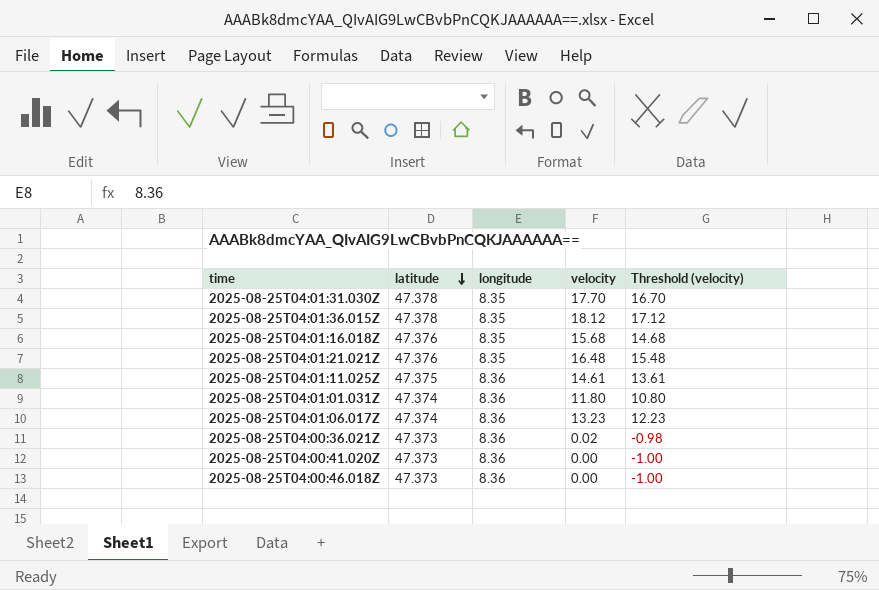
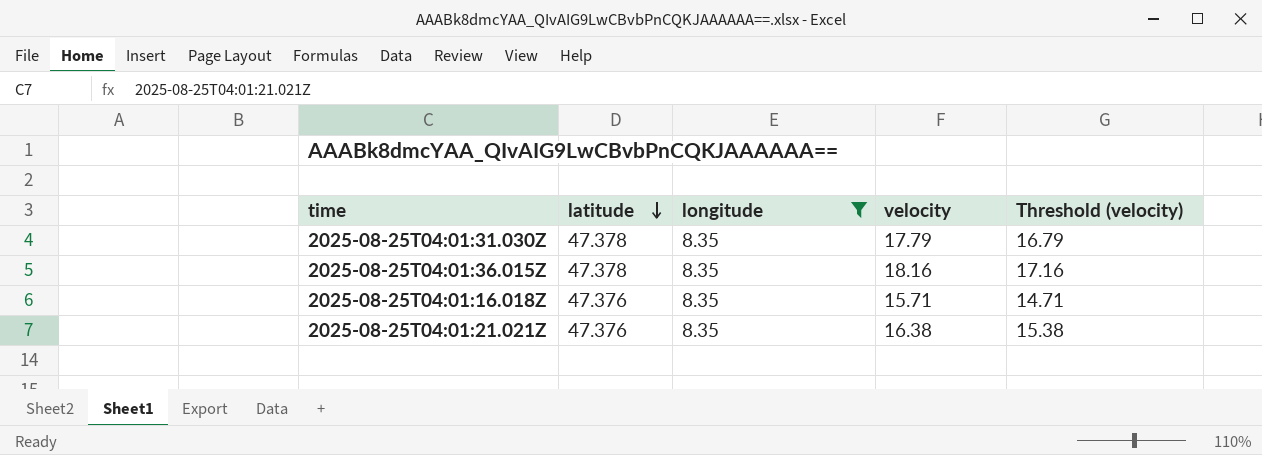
filter: none -> longitude = 8.35
2025-08-25T04:01:31.030Z | velocity: 17.70 -> 17.79
2025-08-25T04:01:31.030Z | Threshold (velocity): 16.70 -> 16.79
2025-08-25T04:01:36.015Z | velocity: 18.12 -> 18.16
2025-08-25T04:01:36.015Z | Threshold (velocity): 17.12 -> 17.16
2025-08-25T04:01:16.018Z | velocity: 15.68 -> 15.71
2025-08-25T04:01:16.018Z | Threshold (velocity): 14.68 -> 14.71
2025-08-25T04:01:21.021Z | velocity: 16.48 -> 16.38
2025-08-25T04:01:21.021Z | Threshold (velocity): 15.48 -> 15.38

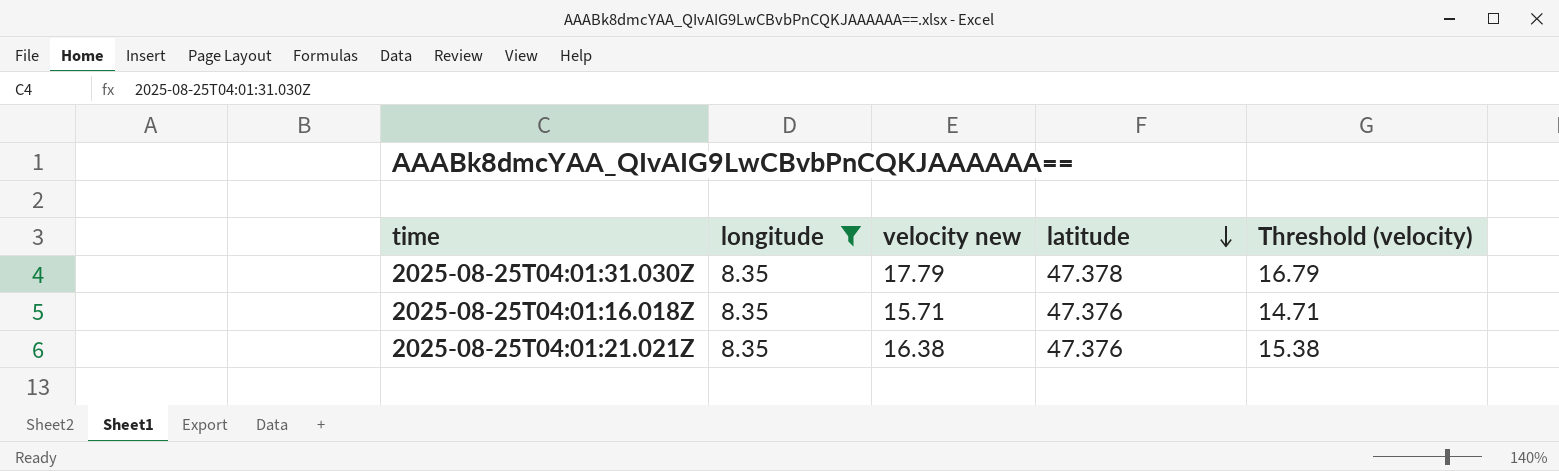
column name: velocity -> velocity new
column latitude | position: 2 -> 4
row 2025-08-25T04:01:36.015Z: 47.378 | 8.35 | 18.16 | 17.16 -> none

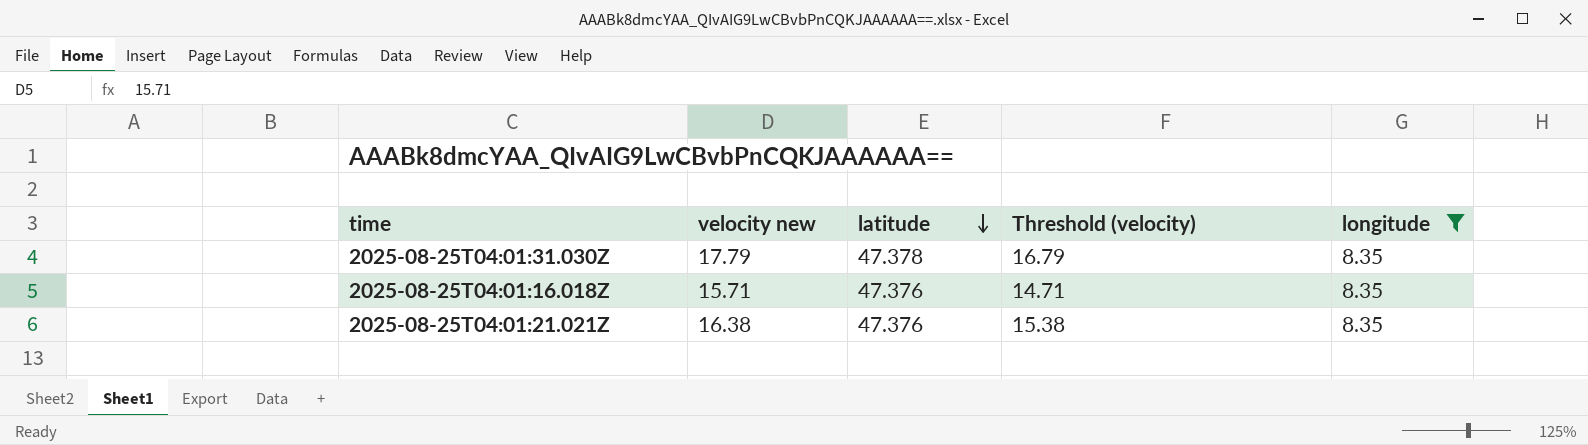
column longitude | position: 2 -> 5

